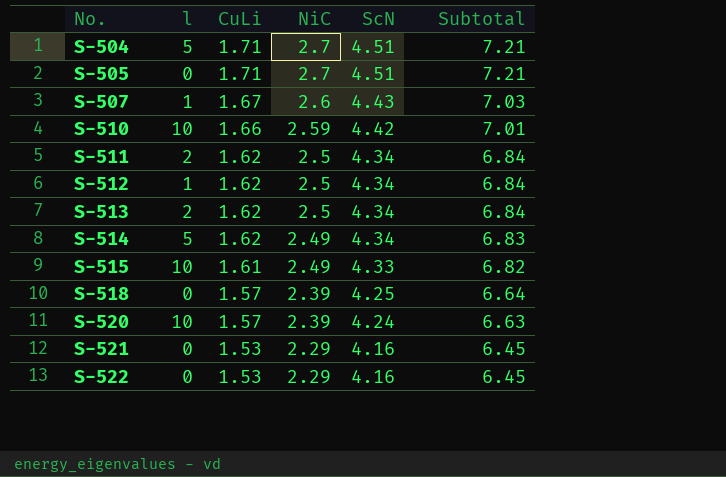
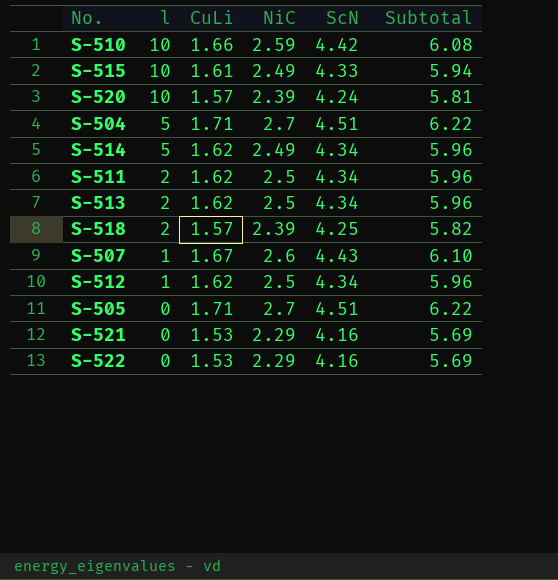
row order: No. ascending -> l descending
column Subtotal | formula: [NiC] + [ScN] -> [CuLi] + [ScN]
S-518 | l: 0 -> 2

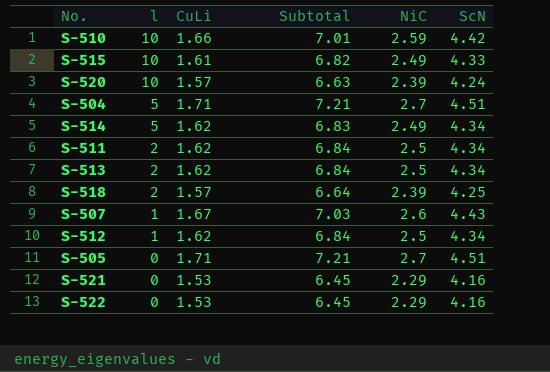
column Subtotal | formula: [CuLi] + [ScN] -> [NiC] + [ScN]
column Subtotal | position: 6 -> 4

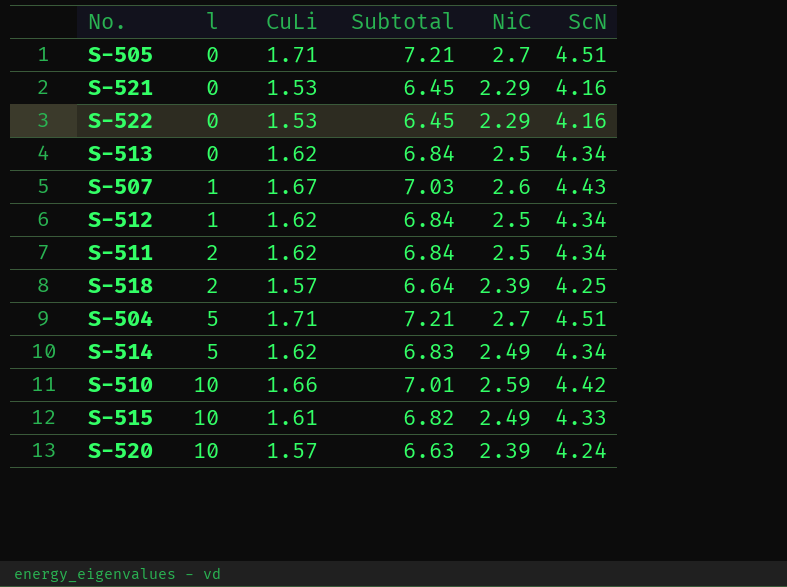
row order: l descending -> l ascending
S-513 | l: 2 -> 0

